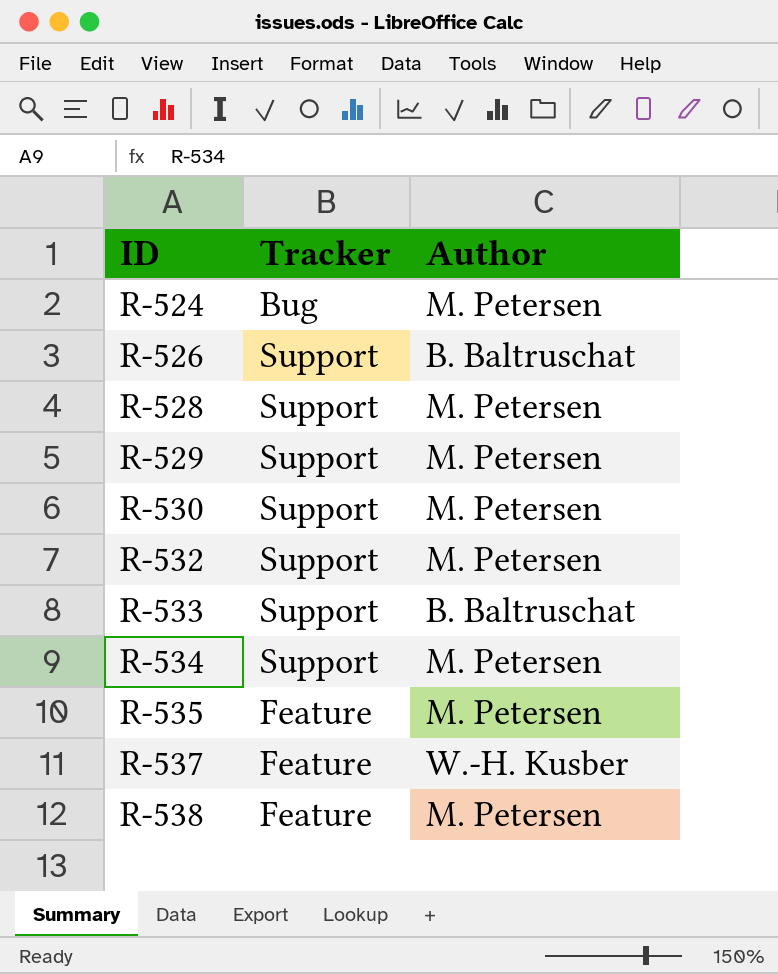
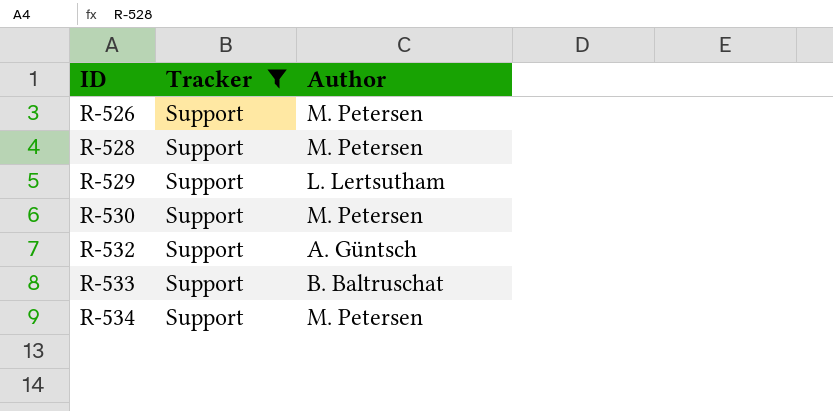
filter: none -> Tracker = Support
R-526 | Author: B. Baltruschat -> M. Petersen
R-529 | Author: M. Petersen -> L. Lertsutham
R-532 | Author: M. Petersen -> A. Güntsch

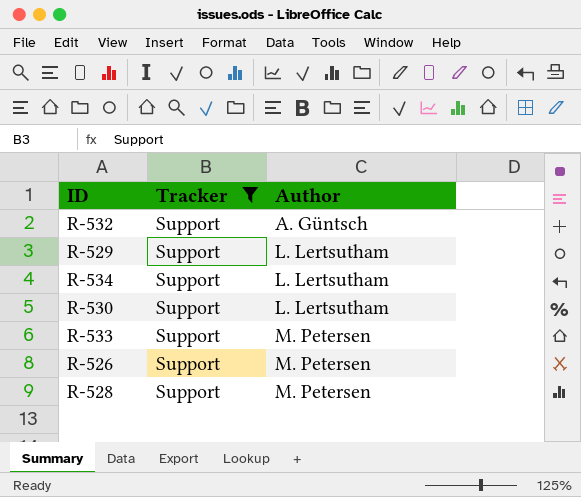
row order: ID ascending -> Author ascending
R-534 | Author: M. Petersen -> L. Lertsutham
R-530 | Author: M. Petersen -> L. Lertsutham
R-533 | Author: B. Baltruschat -> M. Petersen

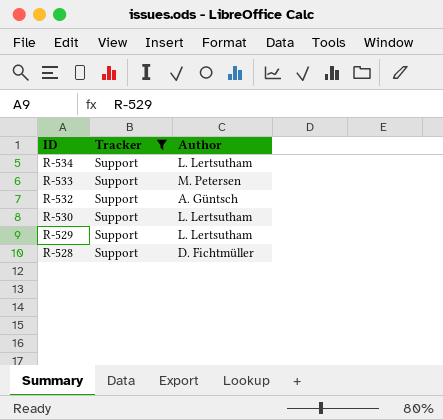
row order: Author ascending -> ID descending
row R-526: Support | M. Petersen -> none
R-528 | Author: M. Petersen -> D. Fichtmüller

